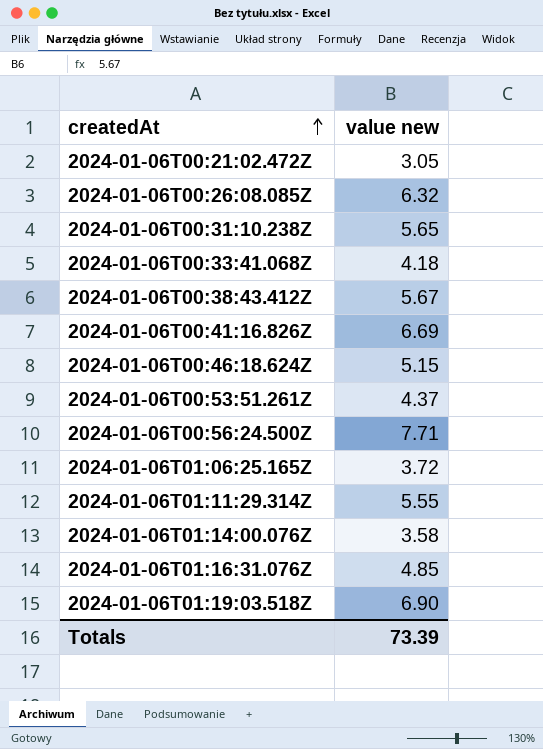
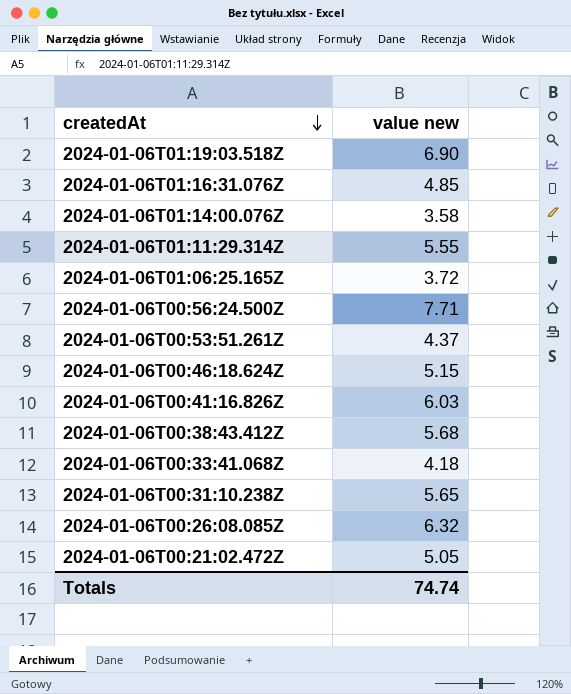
row order: createdAt ascending -> createdAt descending
2024-01-06T00:41:16.826Z | value new: 6.69 -> 6.03
2024-01-06T00:38:43.412Z | value new: 5.67 -> 5.68
2024-01-06T00:21:02.472Z | value new: 3.05 -> 5.05
Totals | value new: 73.39 -> 74.74

